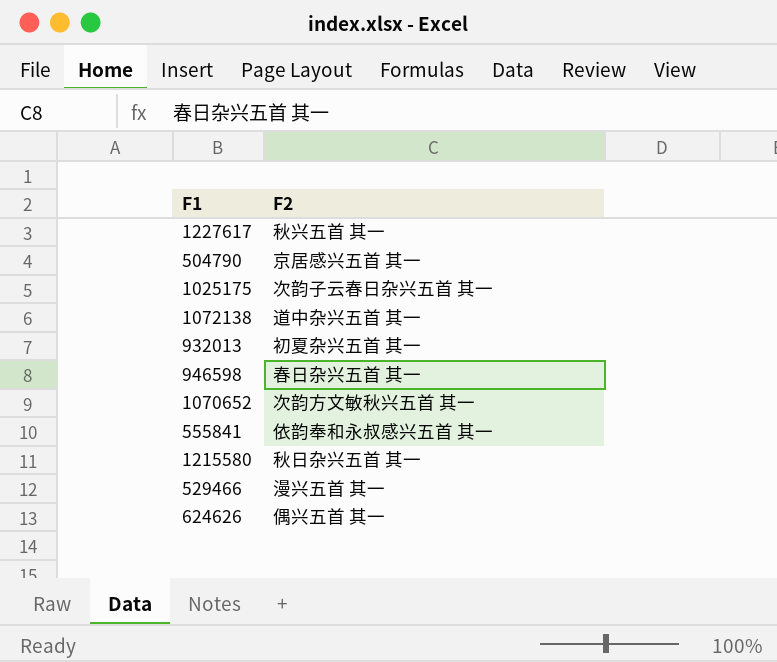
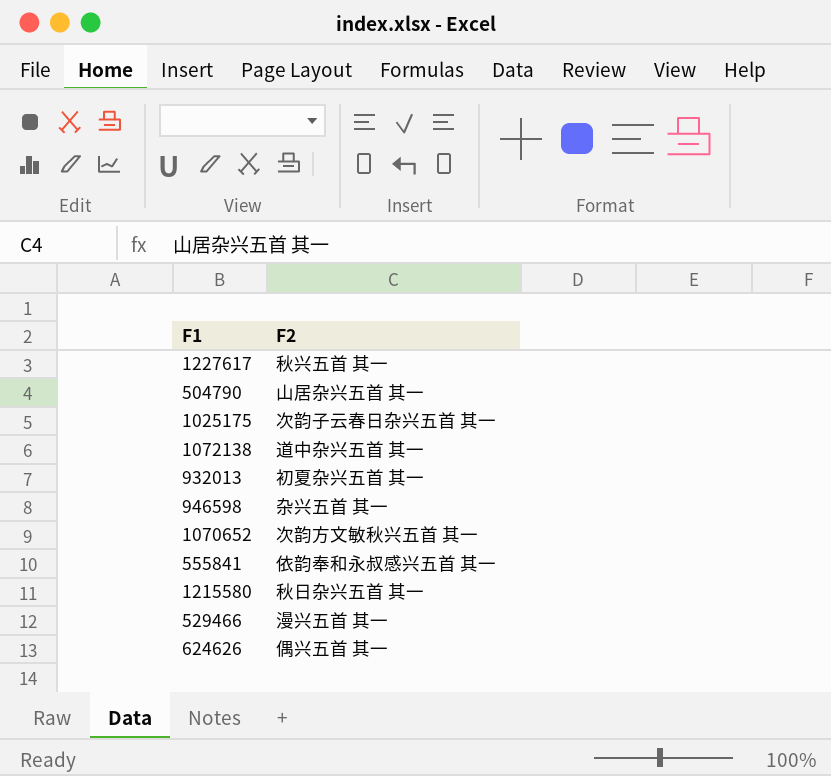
504790 | F2: 京居感兴五首 其一 -> 山居杂兴五首 其一
946598 | F2: 春日杂兴五首 其一 -> 杂兴五首 其一

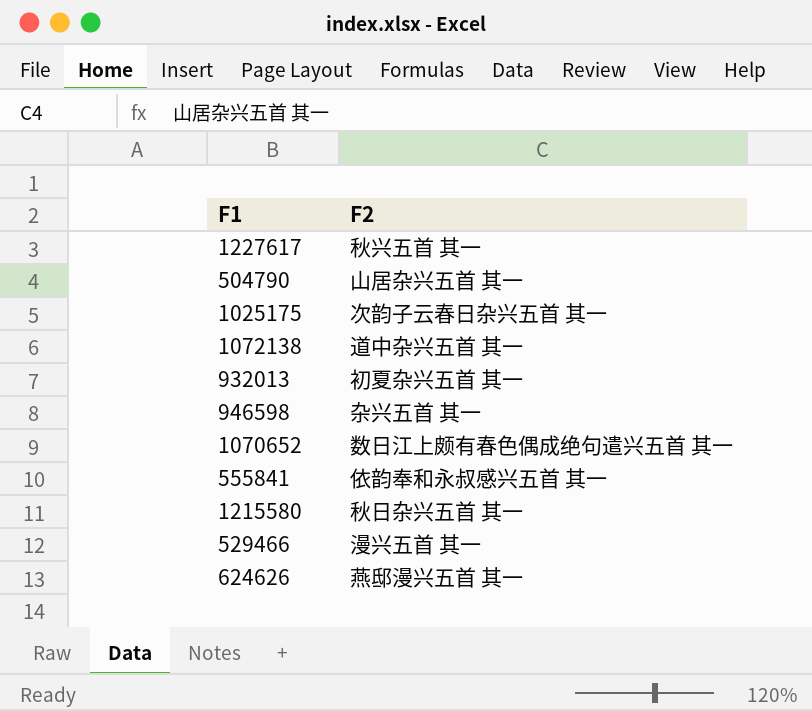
1070652 | F2: 次韵方文敏秋兴五首 其一 -> 数日江上颇有春色偶成绝句遣兴五首 其一
624626 | F2: 偶兴五首 其一 -> 燕邸漫兴五首 其一

